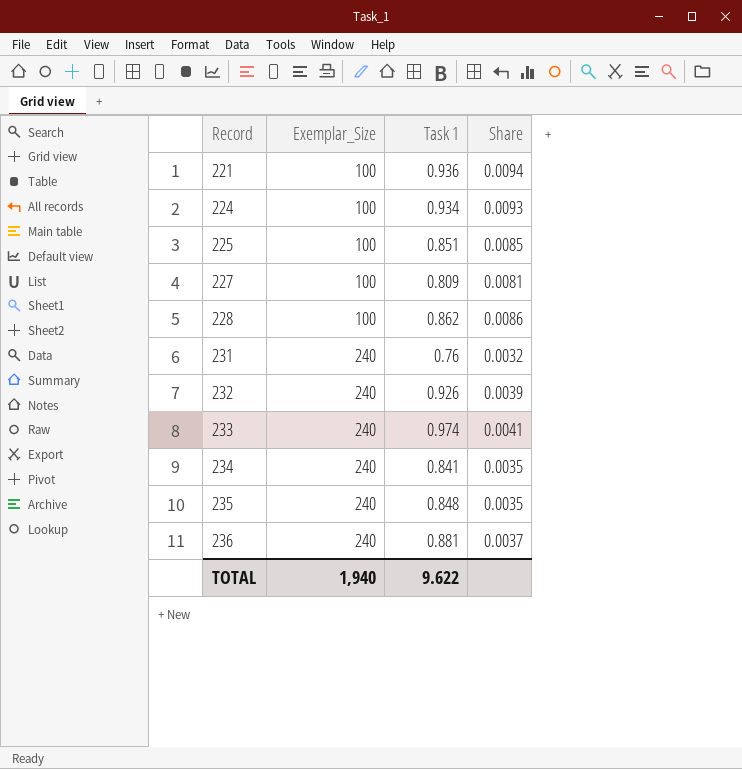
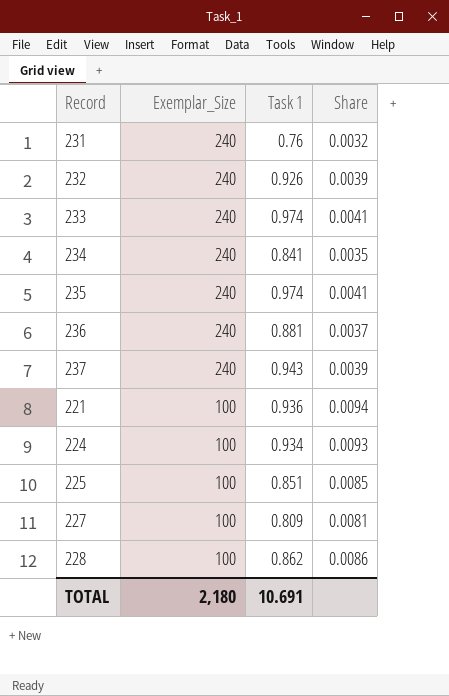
row order: Record ascending -> Exemplar_Size descending
235 | Task 1: 0.848 -> 0.974
235 | Share: 0.0035 -> 0.0041
row 237: none -> 240 | 0.943 | 0.0039
TOTAL | Exemplar_Size: 1,940 -> 2,180
TOTAL | Task 1: 9.622 -> 10.691

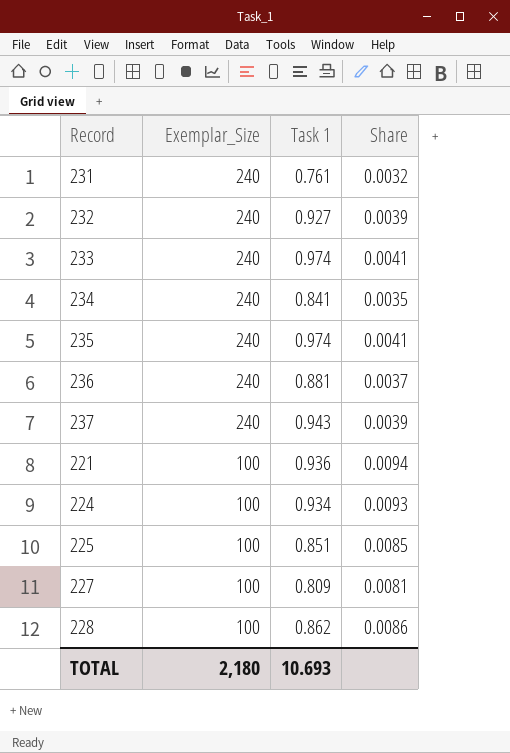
231 | Task 1: 0.76 -> 0.761
232 | Task 1: 0.926 -> 0.927
TOTAL | Task 1: 10.691 -> 10.693

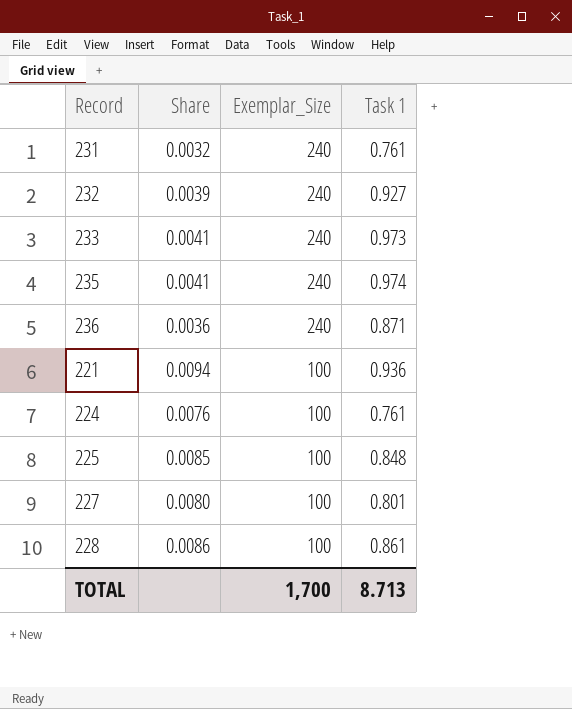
column Share | position: 4 -> 2
row 234: 240 | 0.841 | 0.0035 -> none
row 237: 240 | 0.943 | 0.0039 -> none
233 | Task 1: 0.974 -> 0.973
236 | Share: 0.0037 -> 0.0036
236 | Task 1: 0.881 -> 0.871
224 | Share: 0.0093 -> 0.0076
224 | Task 1: 0.934 -> 0.761
225 | Task 1: 0.851 -> 0.848
227 | Share: 0.0081 -> 0.0080
227 | Task 1: 0.809 -> 0.801
228 | Task 1: 0.862 -> 0.861
TOTAL | Exemplar_Size: 2,180 -> 1,700
TOTAL | Task 1: 10.693 -> 8.713

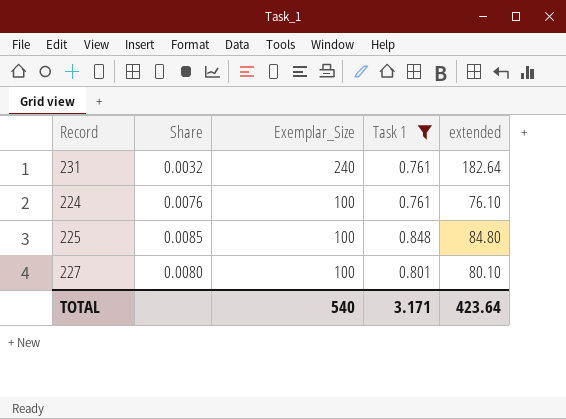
filter: none -> Task 1 <= 0.848
column extended | formula: none -> [Exemplar_Size] * [Task 1]
TOTAL | Exemplar_Size: 1,700 -> 540
TOTAL | Task 1: 8.713 -> 3.171

